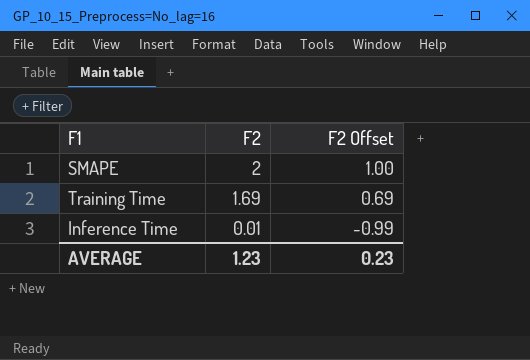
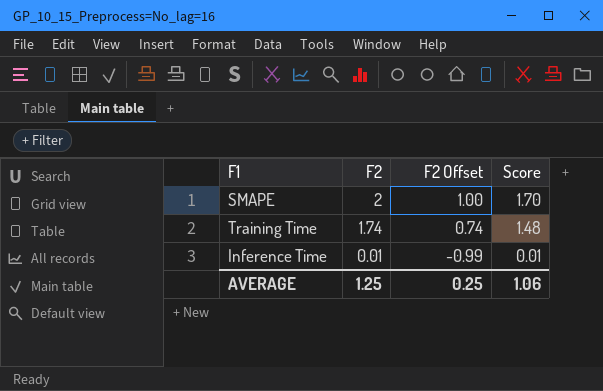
column Score | formula: none -> [F2] * 0.85
Training Time | F2: 1.69 -> 1.74
Training Time | F2 Offset: 0.69 -> 0.74
AVERAGE | F2: 1.23 -> 1.25
AVERAGE | F2 Offset: 0.23 -> 0.25

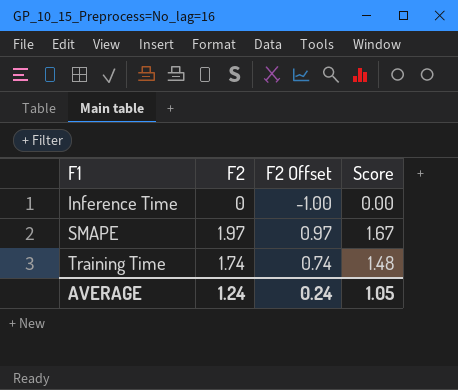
row order: F2 descending -> F1 ascending
Inference Time | F2: 0.01 -> 0
Inference Time | F2 Offset: -0.99 -> -1.00
Inference Time | Score: 0.01 -> 0.00
SMAPE | F2: 2 -> 1.97
SMAPE | F2 Offset: 1.00 -> 0.97
SMAPE | Score: 1.70 -> 1.67
AVERAGE | F2: 1.25 -> 1.24
AVERAGE | F2 Offset: 0.25 -> 0.24
AVERAGE | Score: 1.06 -> 1.05

